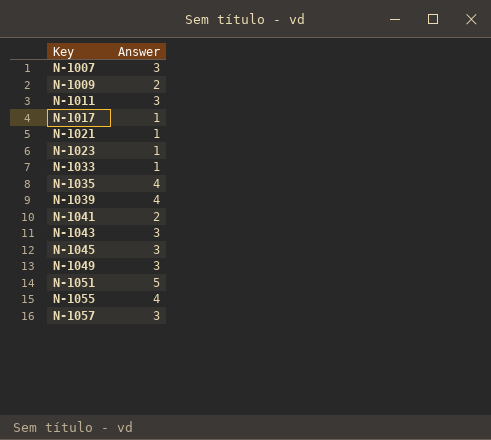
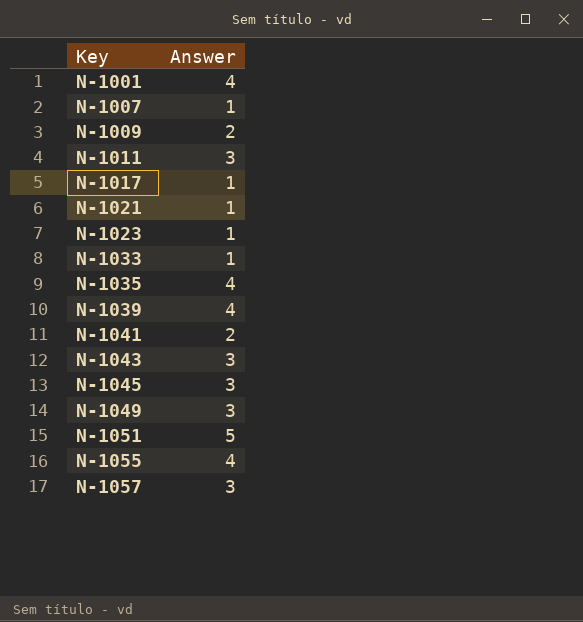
row N-1001: none -> 4
N-1007 | Answer: 3 -> 1

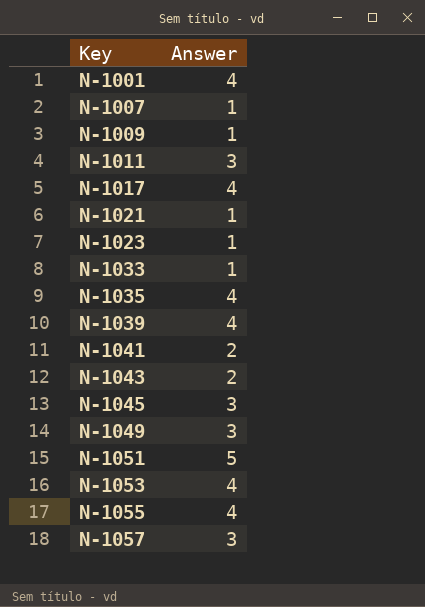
N-1009 | Answer: 2 -> 1
N-1017 | Answer: 1 -> 4
N-1043 | Answer: 3 -> 2
row N-1053: none -> 4

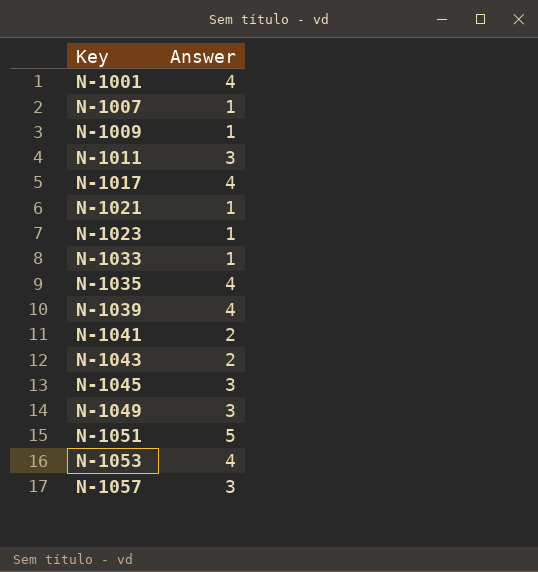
row N-1055: 4 -> none

